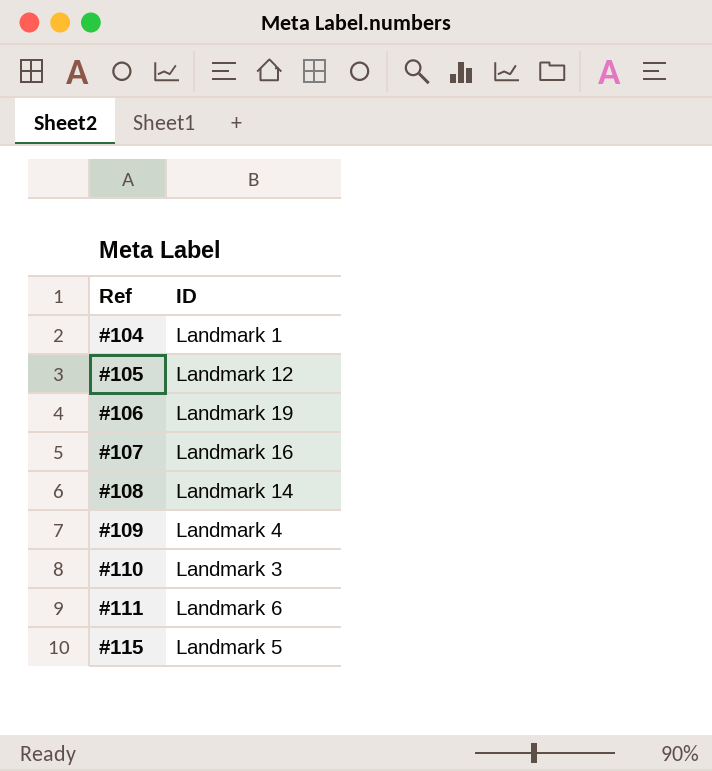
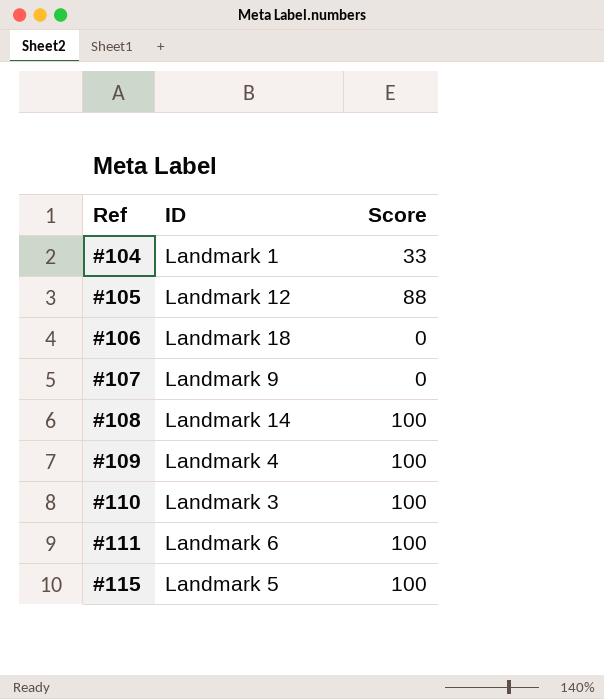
column Score | position: none -> 3
#106 | ID: Landmark 19 -> Landmark 18
#107 | ID: Landmark 16 -> Landmark 9

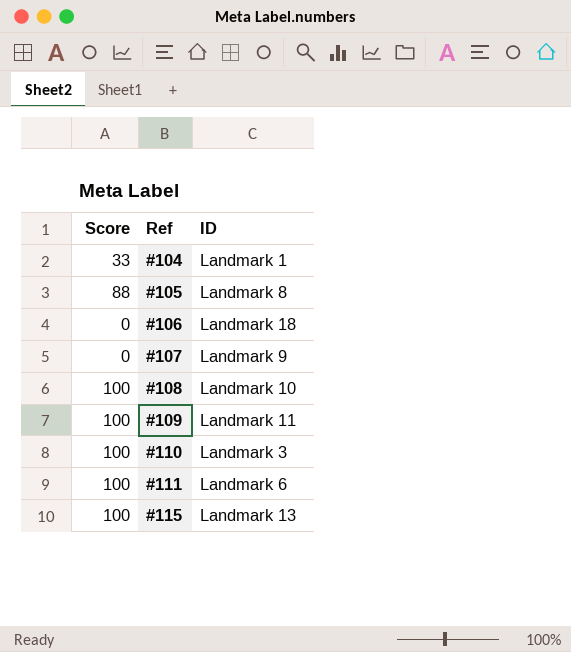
column Score | position: 3 -> 1
#105 | ID: Landmark 12 -> Landmark 8
#108 | ID: Landmark 14 -> Landmark 10
#109 | ID: Landmark 4 -> Landmark 11
#115 | ID: Landmark 5 -> Landmark 13

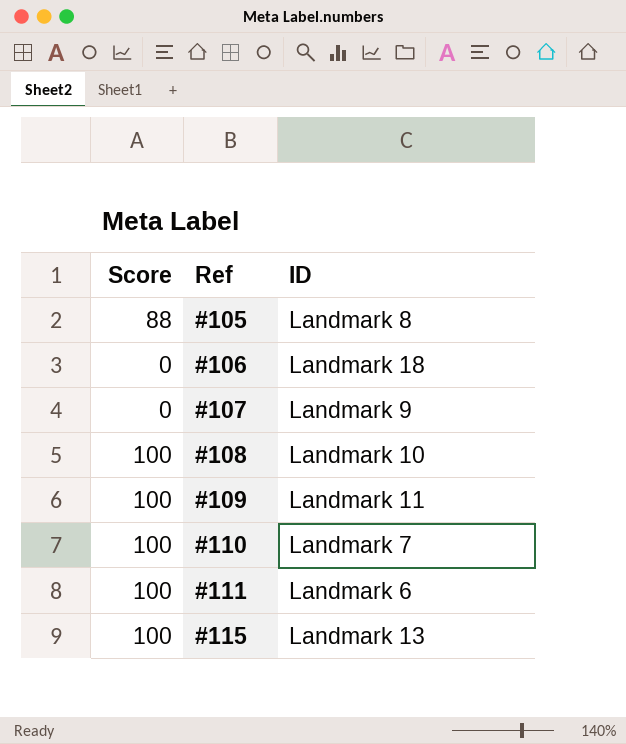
row #104: 33 | Landmark 1 -> none
#110 | ID: Landmark 3 -> Landmark 7

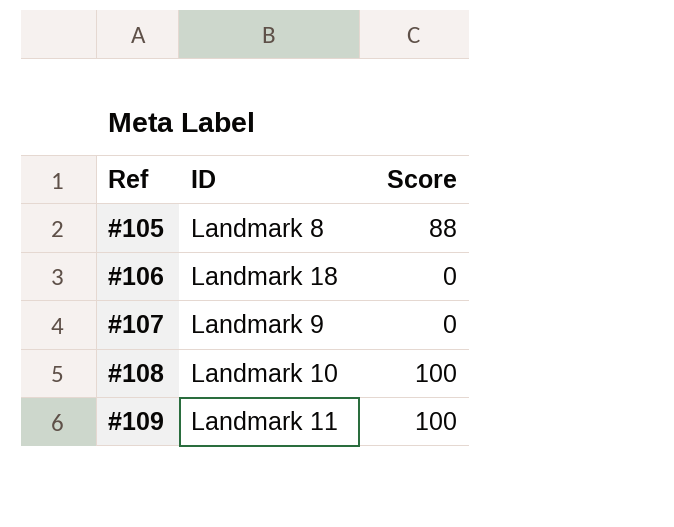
column Score | position: 1 -> 3
row #110: 100 | Landmark 7 -> none
row #111: 100 | Landmark 6 -> none
row #115: 100 | Landmark 13 -> none

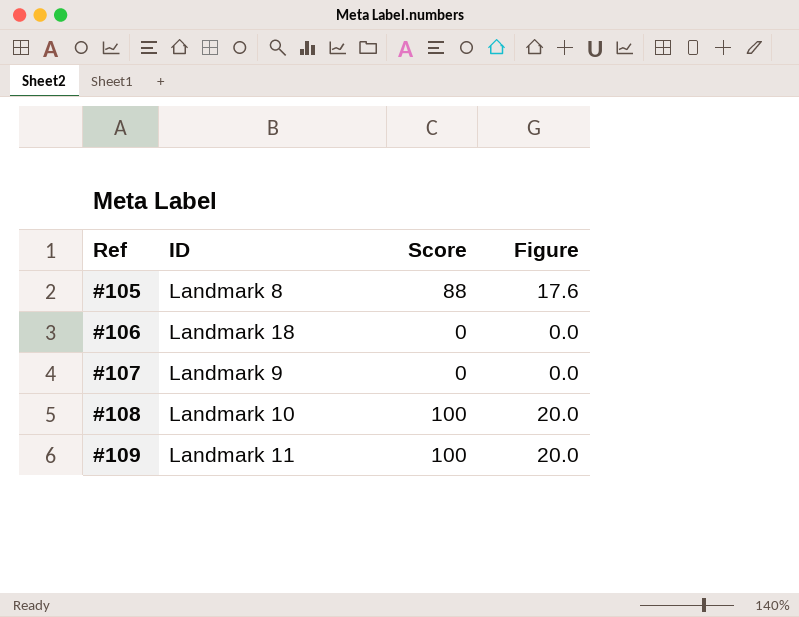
column Figure | formula: none -> [Score] * 0.2

